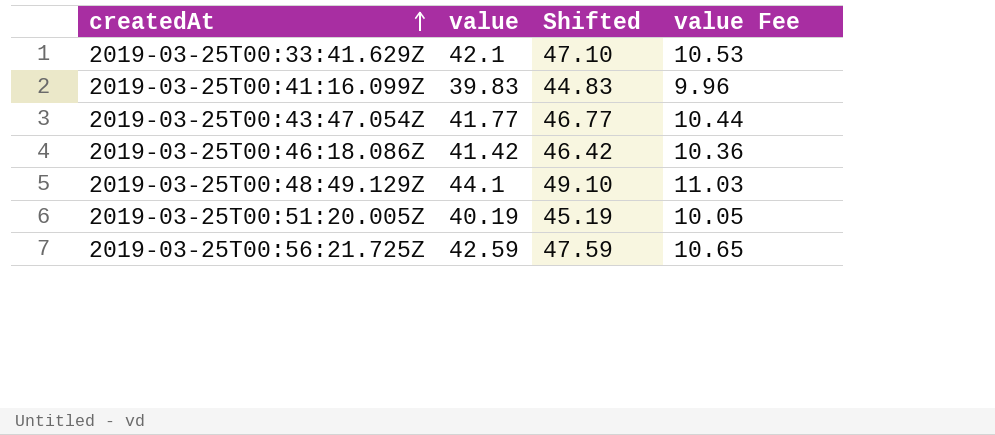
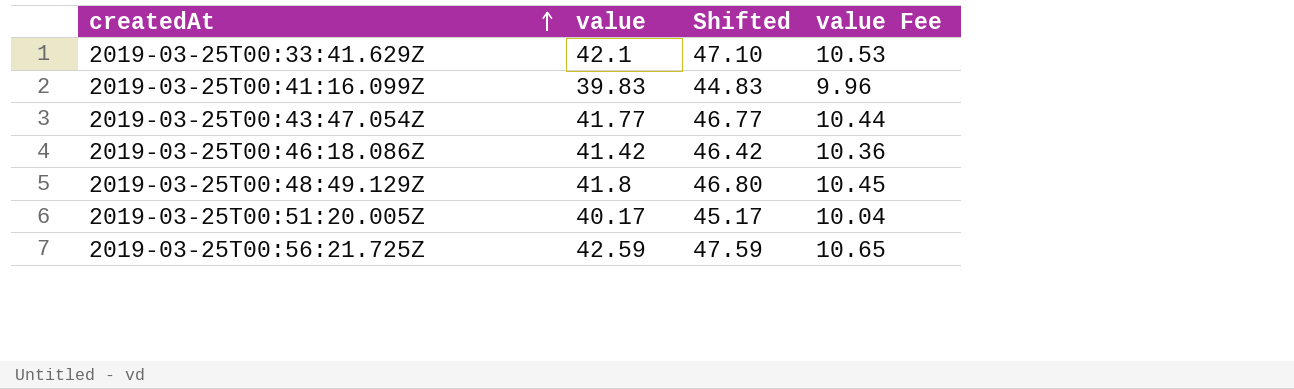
2019-03-25T00:48:49.129Z | value: 44.1 -> 41.8
2019-03-25T00:48:49.129Z | Shifted: 49.10 -> 46.80
2019-03-25T00:48:49.129Z | value Fee: 11.03 -> 10.45
2019-03-25T00:51:20.005Z | value: 40.19 -> 40.17
2019-03-25T00:51:20.005Z | Shifted: 45.19 -> 45.17
2019-03-25T00:51:20.005Z | value Fee: 10.05 -> 10.04

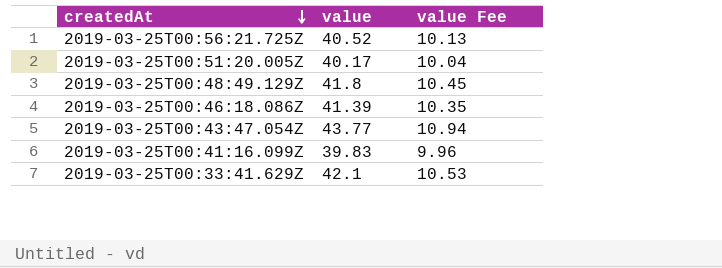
row order: createdAt ascending -> createdAt descending
column Shifted | formula: [value] + 5 -> none
2019-03-25T00:56:21.725Z | value: 42.59 -> 40.52
2019-03-25T00:56:21.725Z | value Fee: 10.65 -> 10.13
2019-03-25T00:46:18.086Z | value: 41.42 -> 41.39
2019-03-25T00:46:18.086Z | value Fee: 10.36 -> 10.35
2019-03-25T00:43:47.054Z | value: 41.77 -> 43.77
2019-03-25T00:43:47.054Z | value Fee: 10.44 -> 10.94

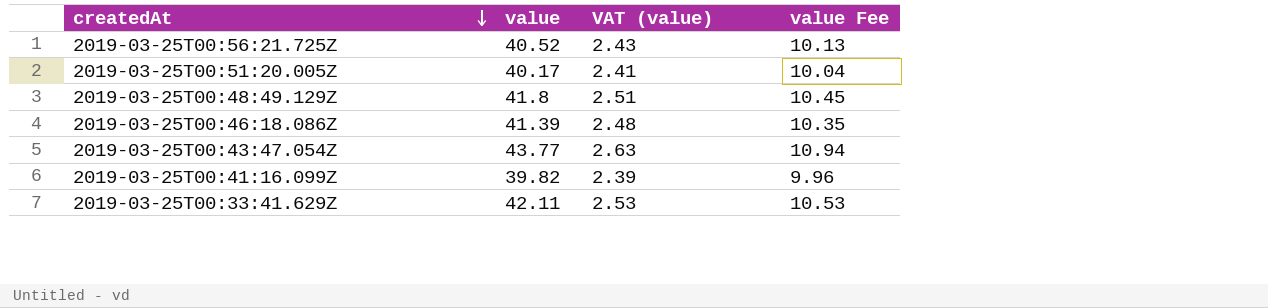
column VAT (value) | formula: none -> [value] * 0.06
2019-03-25T00:41:16.099Z | value: 39.83 -> 39.82
2019-03-25T00:33:41.629Z | value: 42.1 -> 42.11

